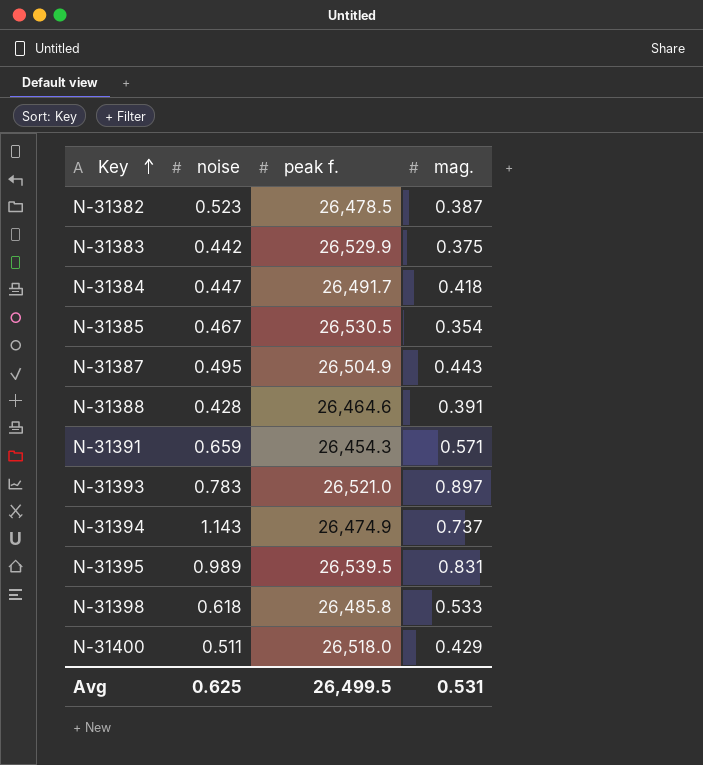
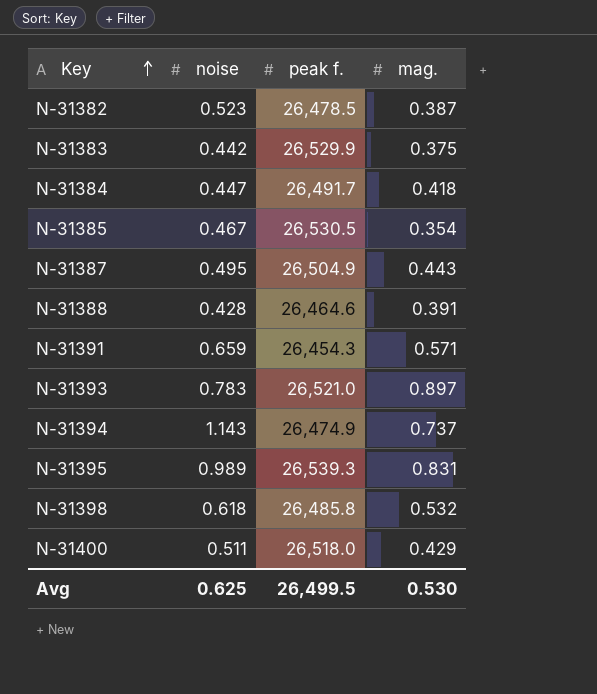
N-31395 | peak f.: 26,539.5 -> 26,539.3
N-31398 | mag.: 0.533 -> 0.532
Avg | mag.: 0.531 -> 0.530

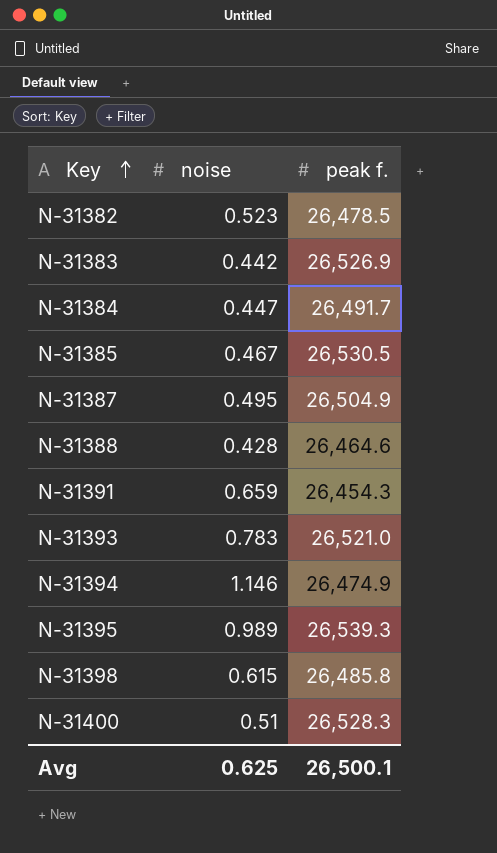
column mag. | position: 4 -> none
N-31383 | peak f.: 26,529.9 -> 26,526.9
N-31394 | noise: 1.143 -> 1.146
N-31398 | noise: 0.618 -> 0.615
N-31400 | noise: 0.511 -> 0.51
N-31400 | peak f.: 26,518.0 -> 26,528.3
Avg | peak f.: 26,499.5 -> 26,500.1

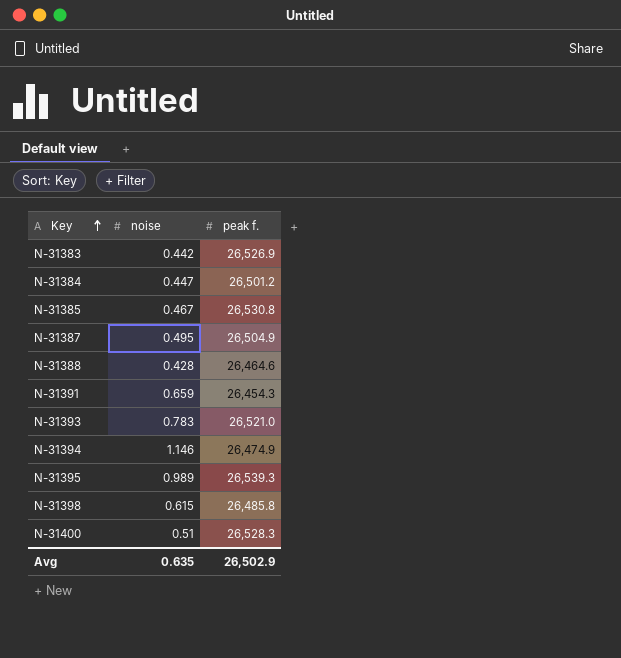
row N-31382: 0.523 | 26,478.5 -> none
N-31384 | peak f.: 26,491.7 -> 26,501.2
N-31385 | peak f.: 26,530.5 -> 26,530.8
Avg | noise: 0.625 -> 0.635
Avg | peak f.: 26,500.1 -> 26,502.9

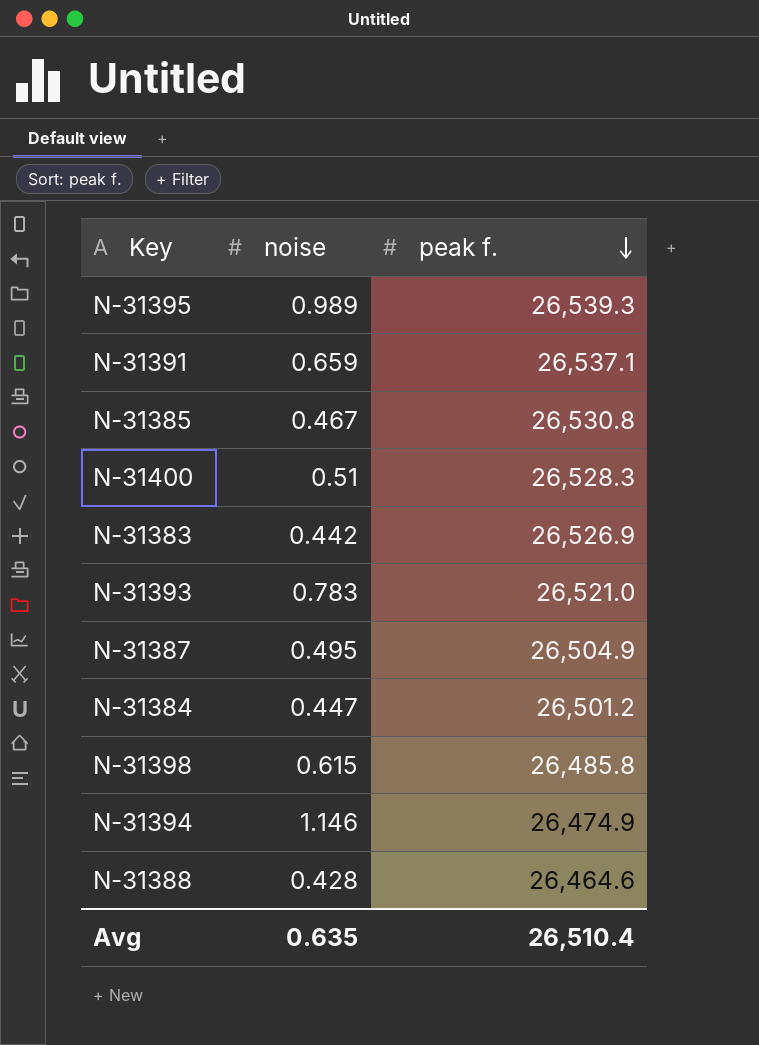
row order: Key ascending -> peak f. descending
N-31391 | peak f.: 26,454.3 -> 26,537.1
Avg | peak f.: 26,502.9 -> 26,510.4

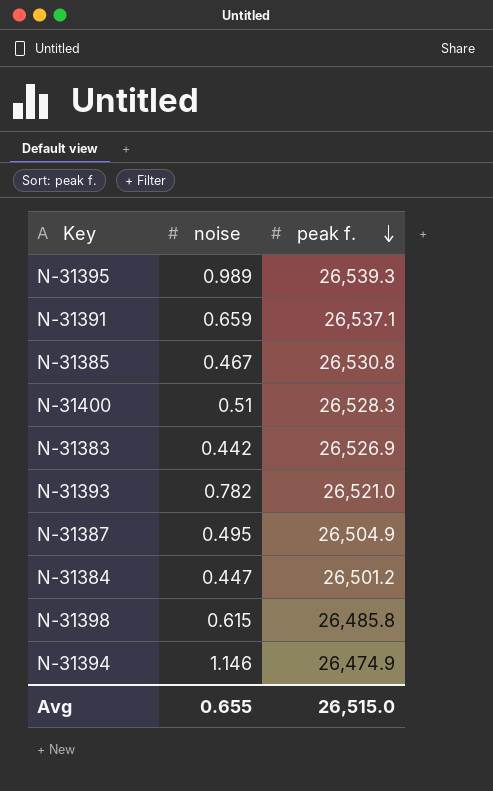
row N-31388: 0.428 | 26,464.6 -> none
N-31393 | noise: 0.783 -> 0.782
Avg | noise: 0.635 -> 0.655
Avg | peak f.: 26,510.4 -> 26,515.0

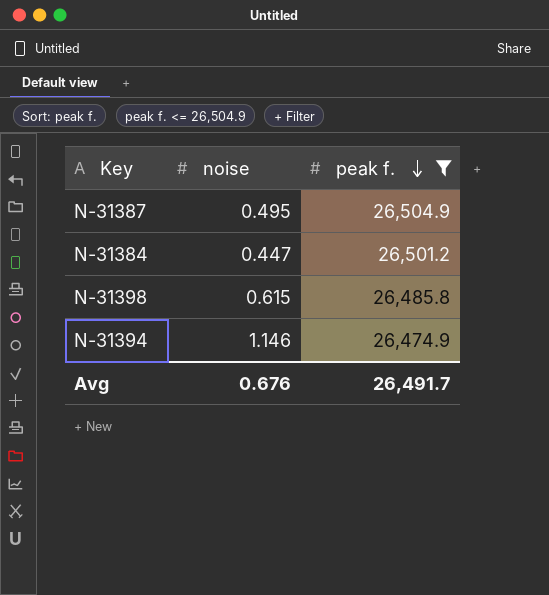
filter: none -> peak f. <= 26,504.9
Avg | noise: 0.655 -> 0.676
Avg | peak f.: 26,515.0 -> 26,491.7

